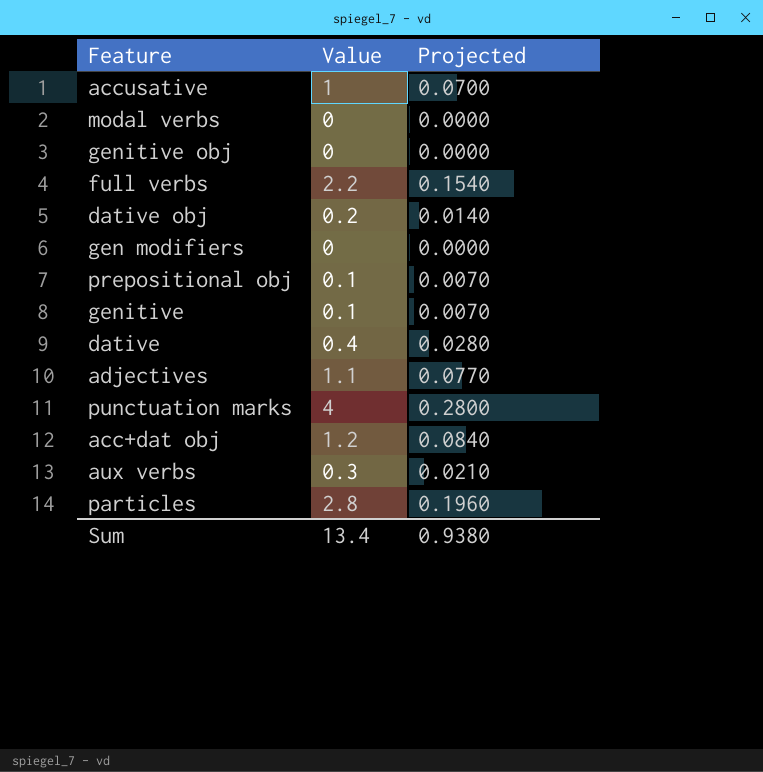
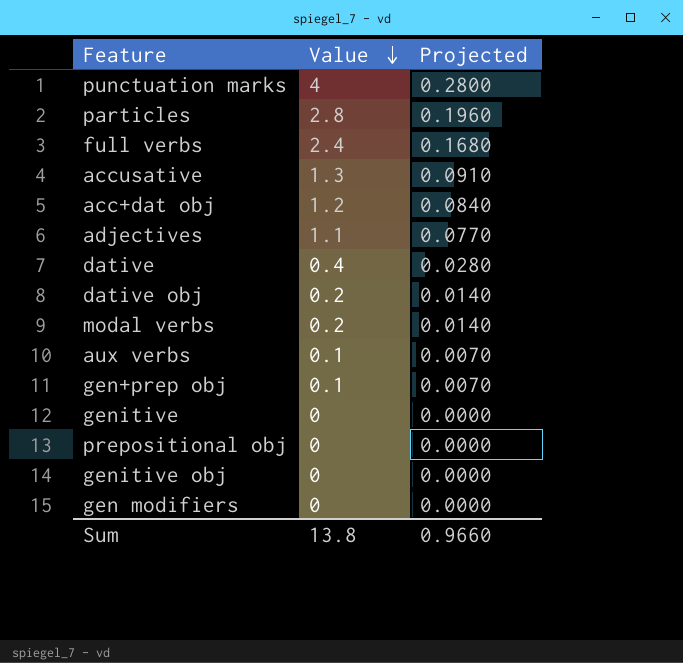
row order: none -> Value descending
full verbs | Value: 2.2 -> 2.4
full verbs | Projected: 0.1540 -> 0.1680
accusative | Value: 1 -> 1.3
accusative | Projected: 0.0700 -> 0.0910
modal verbs | Value: 0 -> 0.2
modal verbs | Projected: 0.0000 -> 0.0140
aux verbs | Value: 0.3 -> 0.1
aux verbs | Projected: 0.0210 -> 0.0070
row gen+prep obj: none -> 0.1 | 0.0070
genitive | Value: 0.1 -> 0
genitive | Projected: 0.0070 -> 0.0000
prepositional obj | Value: 0.1 -> 0
prepositional obj | Projected: 0.0070 -> 0.0000
Sum | Value: 13.4 -> 13.8
Sum | Projected: 0.9380 -> 0.9660

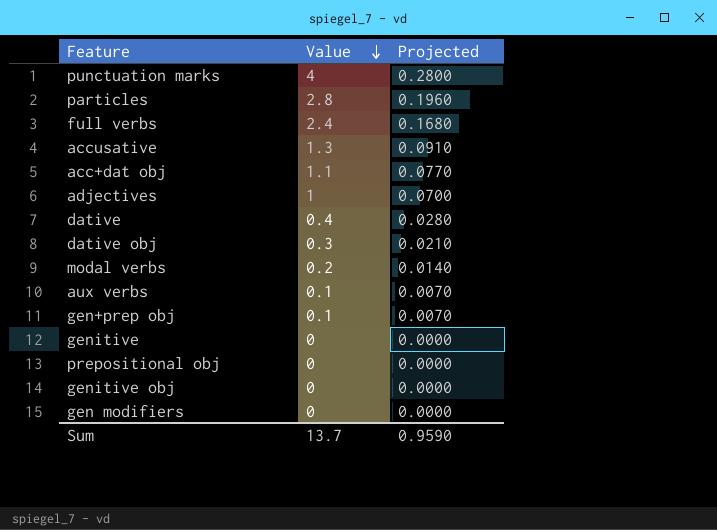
acc+dat obj | Value: 1.2 -> 1.1
acc+dat obj | Projected: 0.0840 -> 0.0770
adjectives | Value: 1.1 -> 1
adjectives | Projected: 0.0770 -> 0.0700
dative obj | Value: 0.2 -> 0.3
dative obj | Projected: 0.0140 -> 0.0210
Sum | Value: 13.8 -> 13.7
Sum | Projected: 0.9660 -> 0.9590

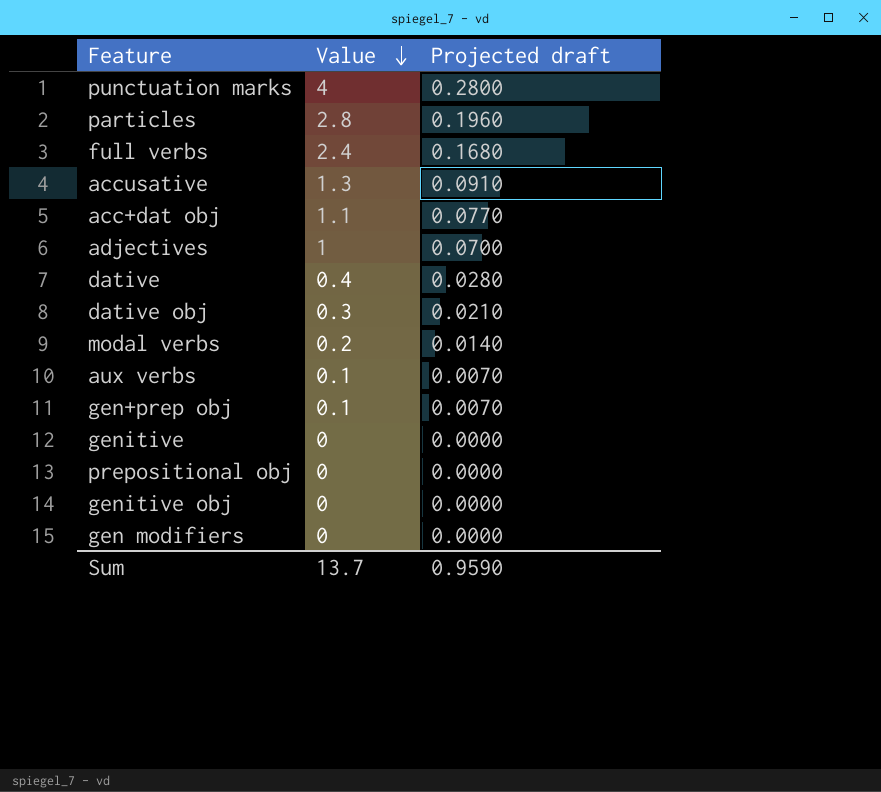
column name: Projected -> Projected draft

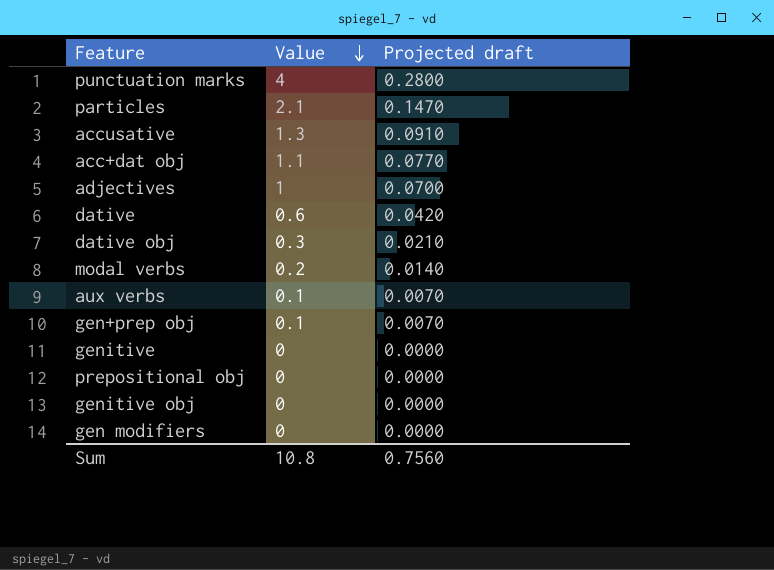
row full verbs: 2.4 | 0.1680 -> none
particles | Value: 2.8 -> 2.1
particles | Projected draft: 0.1960 -> 0.1470
dative | Value: 0.4 -> 0.6
dative | Projected draft: 0.0280 -> 0.0420
Sum | Value: 13.7 -> 10.8
Sum | Projected draft: 0.9590 -> 0.7560

